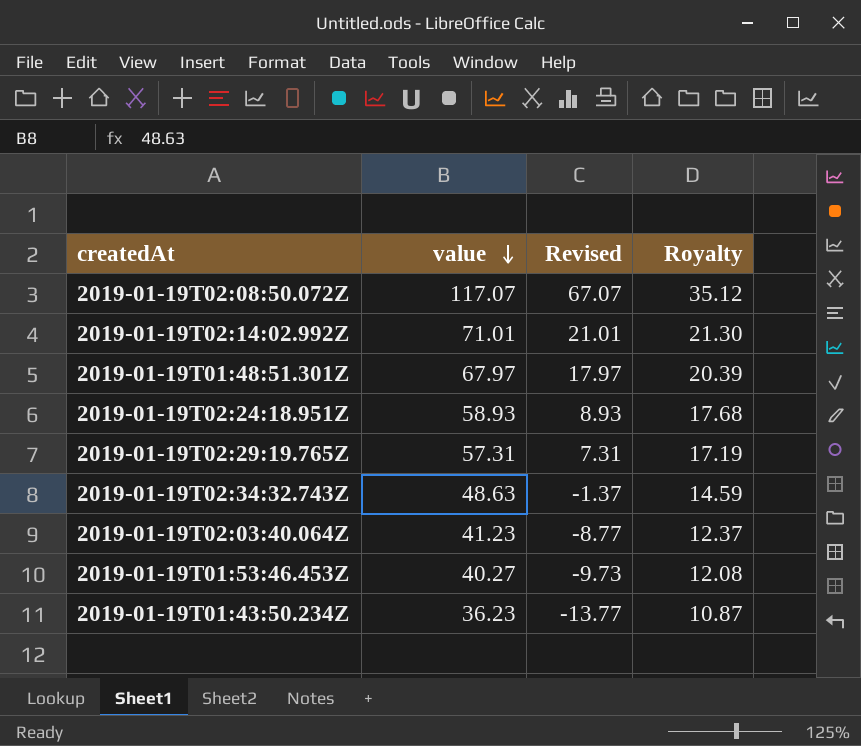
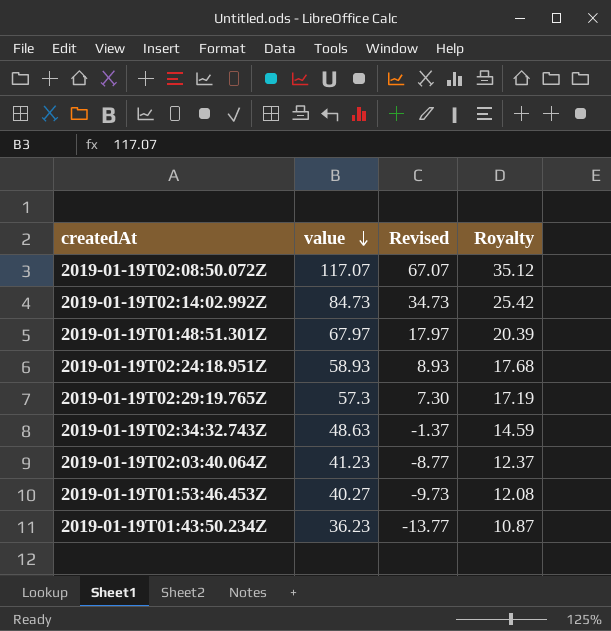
2019-01-19T02:14:02.992Z | value: 71.01 -> 84.73
2019-01-19T02:14:02.992Z | Revised: 21.01 -> 34.73
2019-01-19T02:14:02.992Z | Royalty: 21.30 -> 25.42
2019-01-19T02:29:19.765Z | value: 57.31 -> 57.3
2019-01-19T02:29:19.765Z | Revised: 7.31 -> 7.30

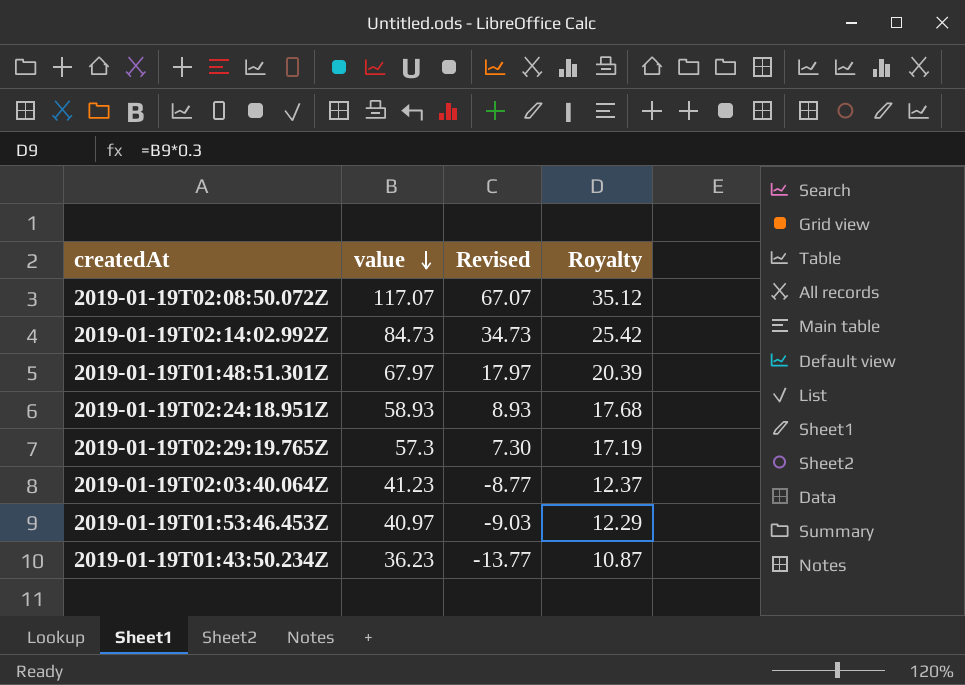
row 2019-01-19T02:34:32.743Z: 48.63 | -1.37 | 14.59 -> none
2019-01-19T01:53:46.453Z | value: 40.27 -> 40.97
2019-01-19T01:53:46.453Z | Revised: -9.73 -> -9.03
2019-01-19T01:53:46.453Z | Royalty: 12.08 -> 12.29

